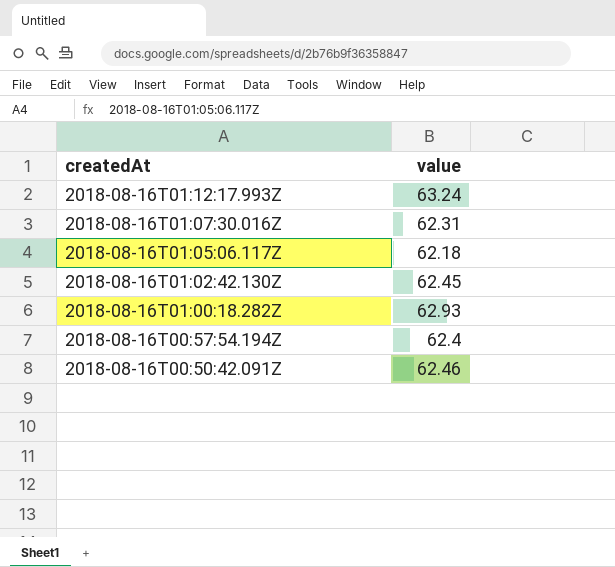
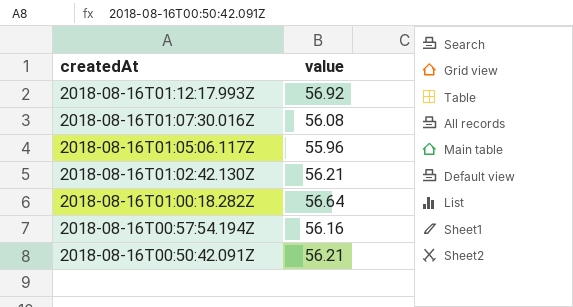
2018-08-16T01:12:17.993Z | value: 63.24 -> 56.92
2018-08-16T01:07:30.016Z | value: 62.31 -> 56.08
2018-08-16T01:05:06.117Z | value: 62.18 -> 55.96
2018-08-16T01:02:42.130Z | value: 62.45 -> 56.21
2018-08-16T01:00:18.282Z | value: 62.93 -> 56.64
2018-08-16T00:57:54.194Z | value: 62.4 -> 56.16
2018-08-16T00:50:42.091Z | value: 62.46 -> 56.21

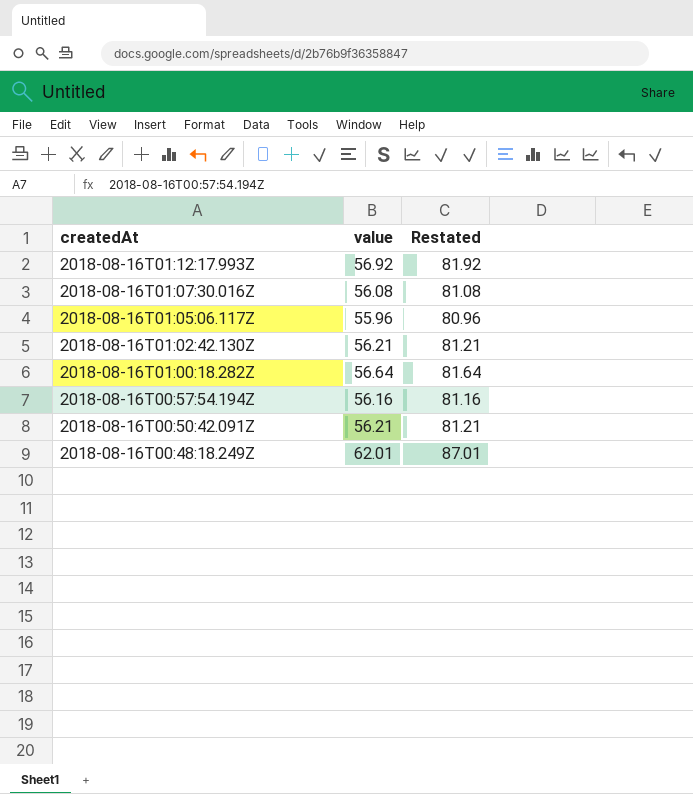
column Restated | formula: none -> [value] + 25
row 2018-08-16T00:48:18.249Z: none -> 62.01 | 87.01

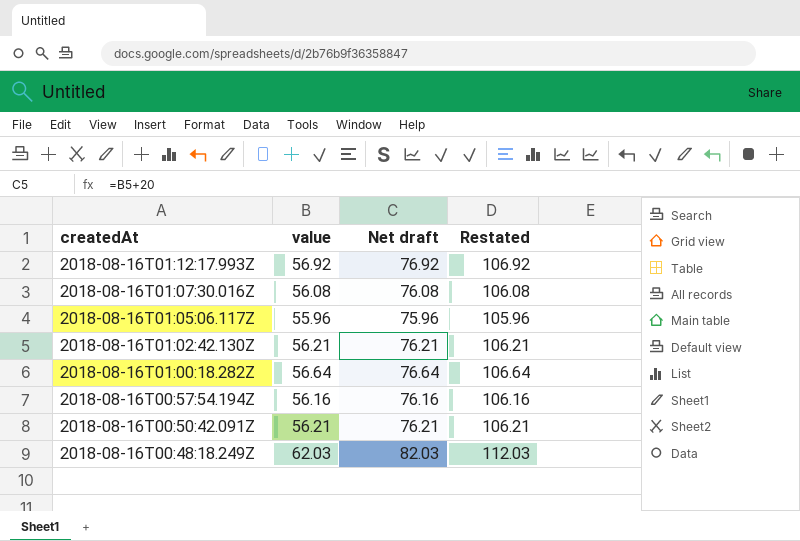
column Net draft | formula: none -> [value] + 20
column Restated | formula: [value] + 25 -> [value] + 50
2018-08-16T00:48:18.249Z | value: 62.01 -> 62.03

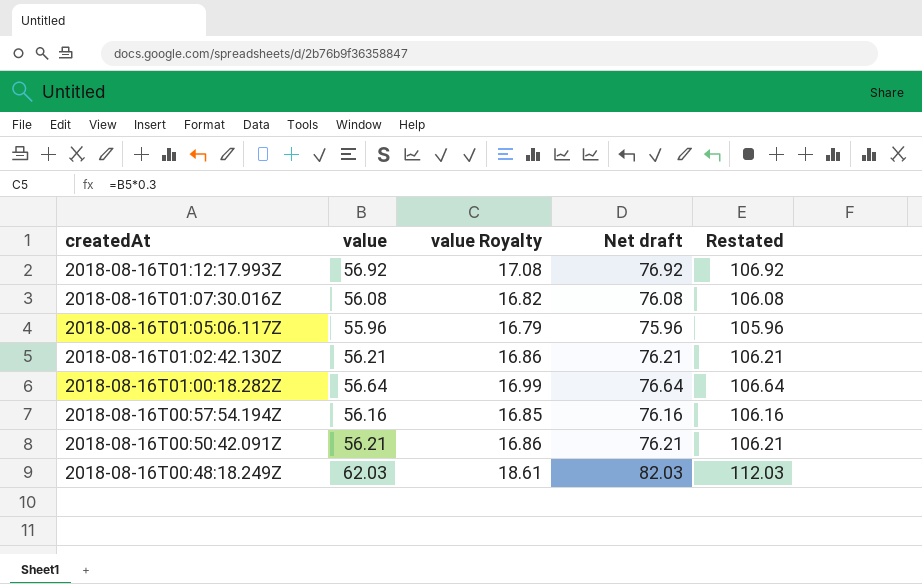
column value Royalty | formula: none -> [value] * 0.3

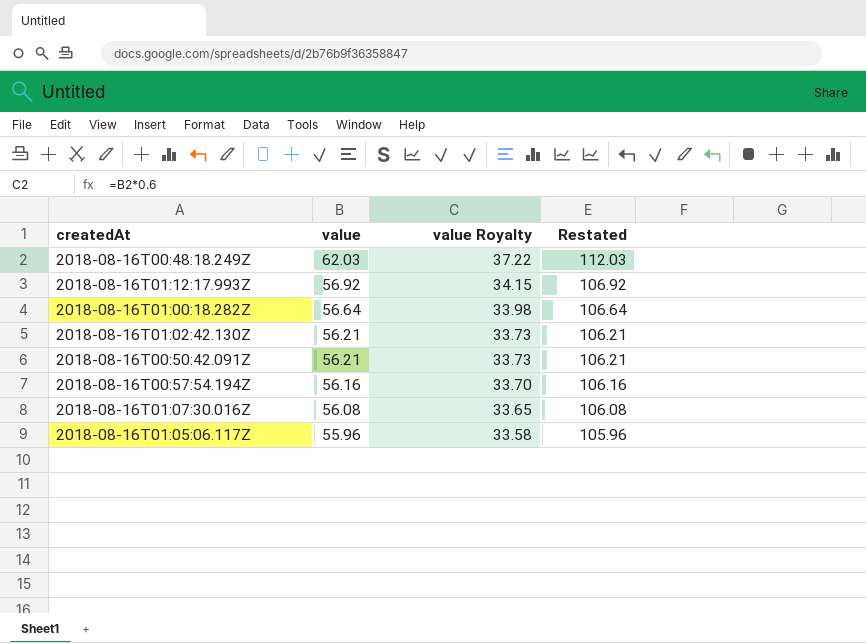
row order: createdAt descending -> value descending
column Net draft | formula: [value] + 20 -> none
column value Royalty | formula: [value] * 0.3 -> [value] * 0.6

